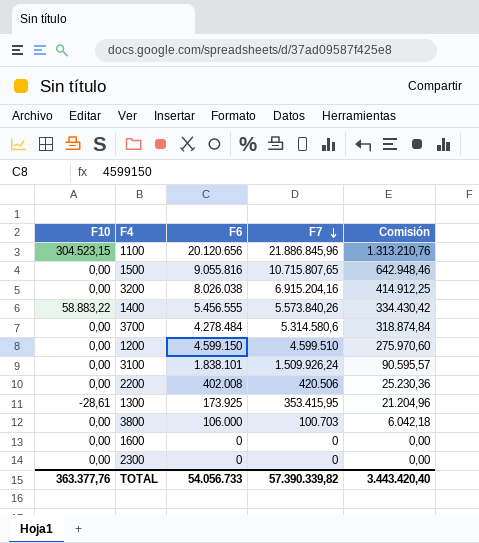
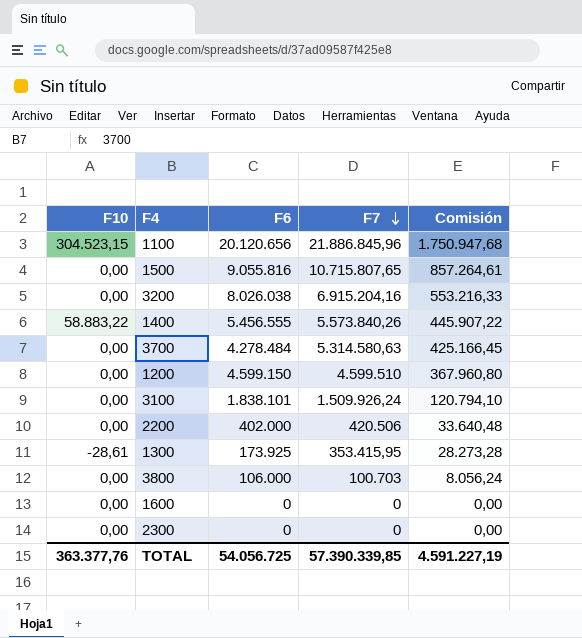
column Comisión | formula: [F7] * 0,06 -> [F7] * 0,08
3700 | F7: 5.314.580,6 -> 5.314.580,63
2200 | F6: 402.008 -> 402.000
TOTAL | F6: 54.056.733 -> 54.056.725
TOTAL | F7: 57.390.339,82 -> 57.390.339,85
TOTAL | Comisión: 3.443.420,40 -> 4.591.227,19

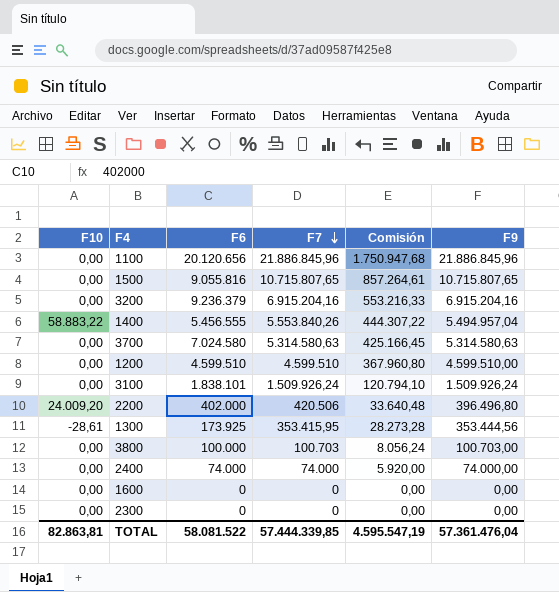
column F9 | formula: none -> [F7] - [F10]
1100 | F10: 304.523,15 -> 0,00
3200 | F6: 8.026.038 -> 9.236.379
1400 | F7: 5.573.840,26 -> 5.553.840,26
1400 | Comisión: 445.907,22 -> 444.307,22
3700 | F6: 4.278.484 -> 7.024.580
1200 | F6: 4.599.150 -> 4.599.510
2200 | F10: 0,00 -> 24.009,20
3800 | F6: 106.000 -> 100.000
row 2400: none -> 0,00 | 74.000 | 74.000 | 5.920,00 | 74.000,00
TOTAL | F10: 363.377,76 -> 82.863,81
TOTAL | F6: 54.056.725 -> 58.081.522
TOTAL | F7: 57.390.339,85 -> 57.444.339,85
TOTAL | Comisión: 4.591.227,19 -> 4.595.547,19

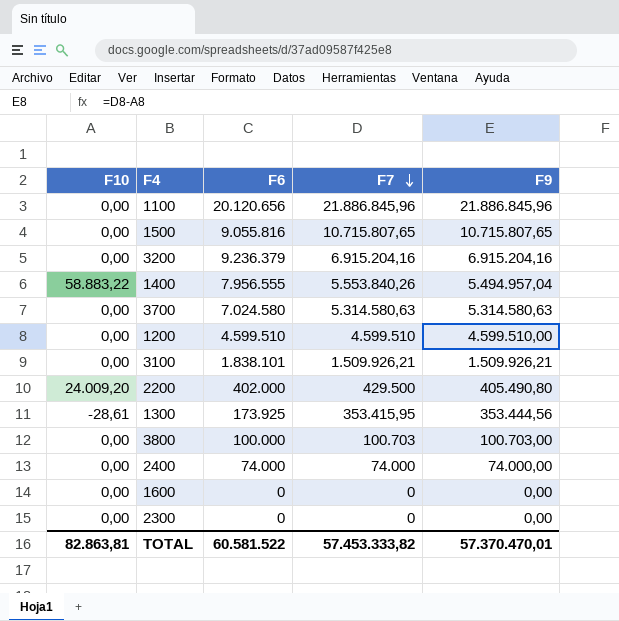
column Comisión | formula: [F7] * 0,08 -> none
1400 | F6: 5.456.555 -> 7.956.555
3100 | F7: 1.509.926,24 -> 1.509.926,21
3100 | F9: 1.509.926,24 -> 1.509.926,21
2200 | F7: 420.506 -> 429.500
2200 | F9: 396.496,80 -> 405.490,80
TOTAL | F6: 58.081.522 -> 60.581.522
TOTAL | F7: 57.444.339,85 -> 57.453.333,82
TOTAL | F9: 57.361.476,04 -> 57.370.470,01

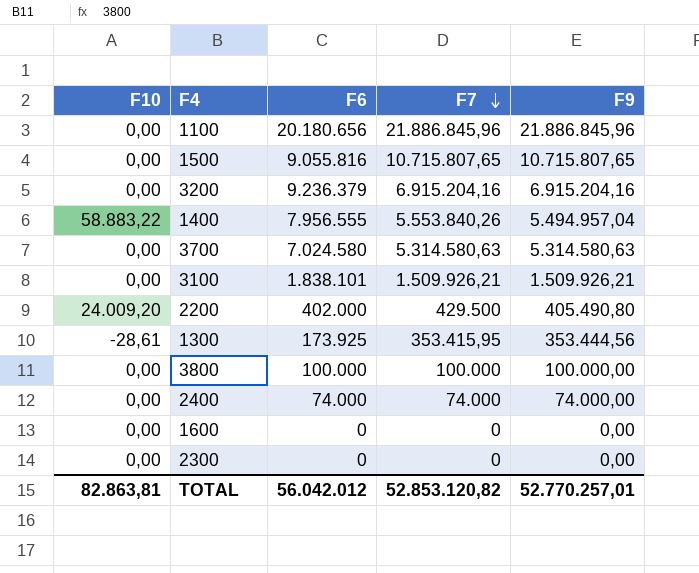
row 1200: 0,00 | 4.599.510 | 4.599.510 | 4.599.510,00 -> none
1100 | F6: 20.120.656 -> 20.180.656
3800 | F7: 100.703 -> 100.000
3800 | F9: 100.703,00 -> 100.000,00
TOTAL | F6: 60.581.522 -> 56.042.012
TOTAL | F7: 57.453.333,82 -> 52.853.120,82
TOTAL | F9: 57.370.470,01 -> 52.770.257,01

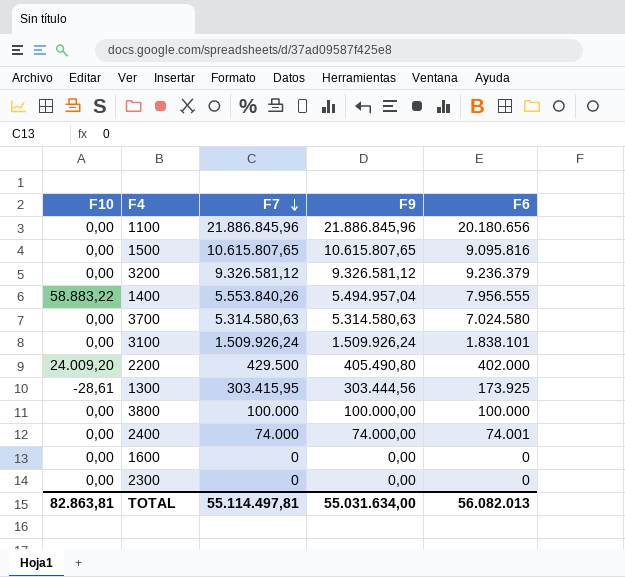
column F6 | position: 3 -> 5
1500 | F7: 10.715.807,65 -> 10.615.807,65
1500 | F9: 10.715.807,65 -> 10.615.807,65
1500 | F6: 9.055.816 -> 9.095.816
3200 | F7: 6.915.204,16 -> 9.326.581,12
3200 | F9: 6.915.204,16 -> 9.326.581,12
3100 | F7: 1.509.926,21 -> 1.509.926,24
3100 | F9: 1.509.926,21 -> 1.509.926,24
1300 | F7: 353.415,95 -> 303.415,95
1300 | F9: 353.444,56 -> 303.444,56
2400 | F6: 74.000 -> 74.001
TOTAL | F7: 52.853.120,82 -> 55.114.497,81
TOTAL | F9: 52.770.257,01 -> 55.031.634,00
TOTAL | F6: 56.042.012 -> 56.082.013

